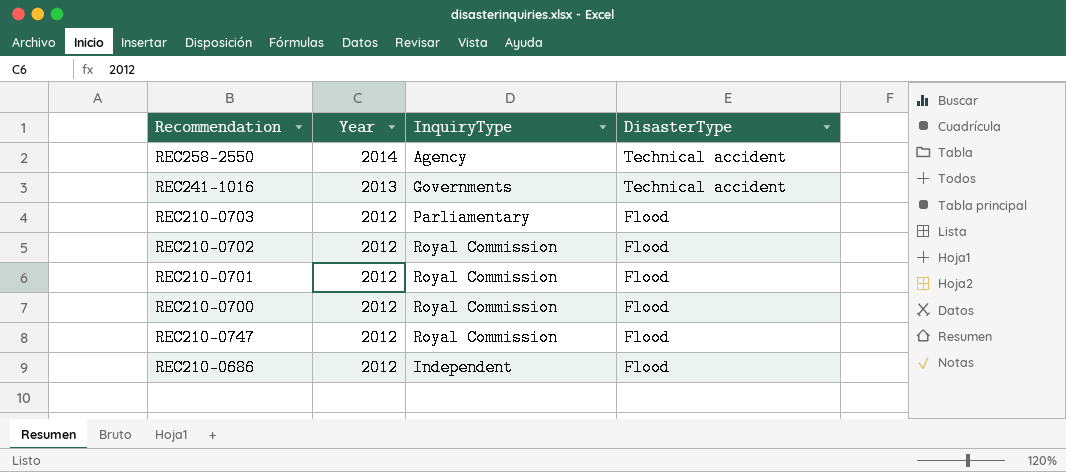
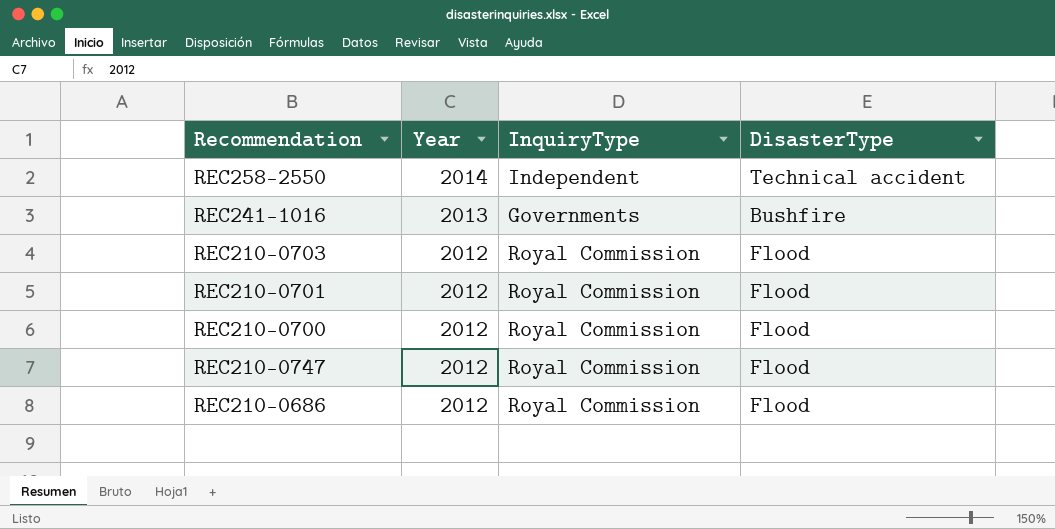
row REC210-0702: 2012 | Royal Commission | Flood -> none
REC258-2550 | InquiryType: Agency -> Independent
REC241-1016 | DisasterType: Technical accident -> Bushfire
REC210-0703 | InquiryType: Parliamentary -> Royal Commission
REC210-0686 | InquiryType: Independent -> Royal Commission

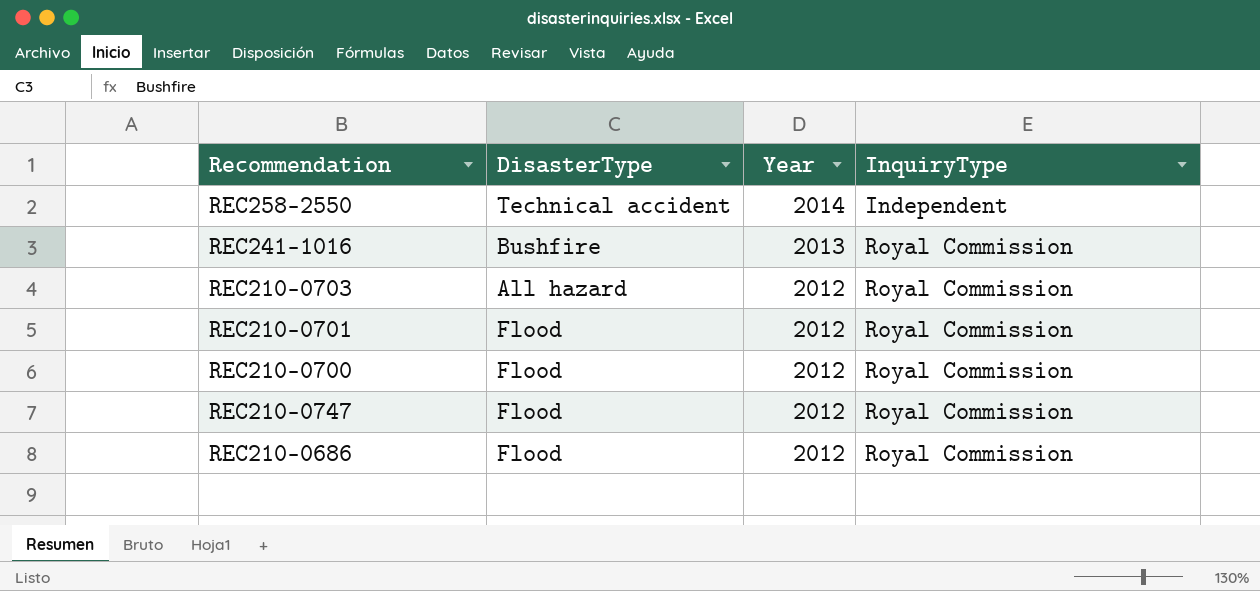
column DisasterType | position: 4 -> 2
REC241-1016 | InquiryType: Governments -> Royal Commission
REC210-0703 | DisasterType: Flood -> All hazard

